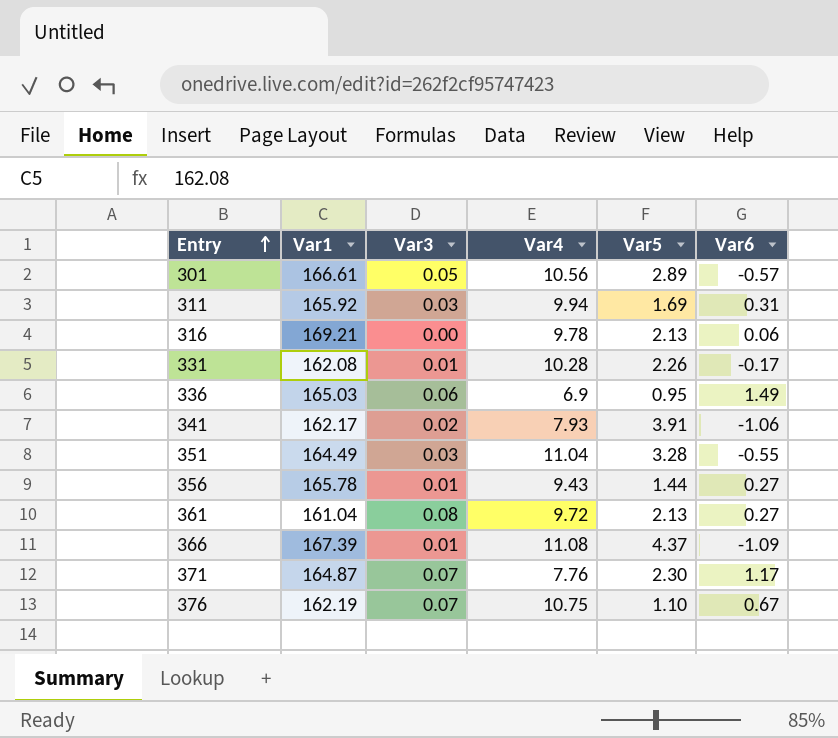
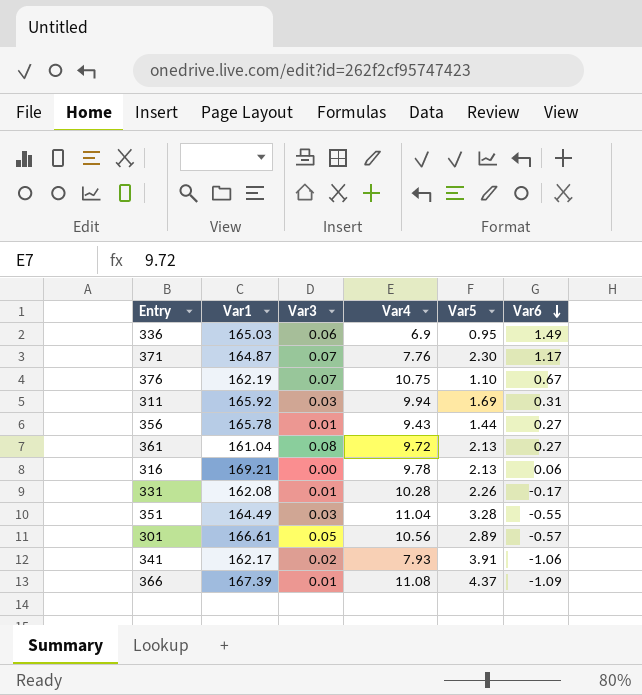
row order: Entry ascending -> Var6 descending

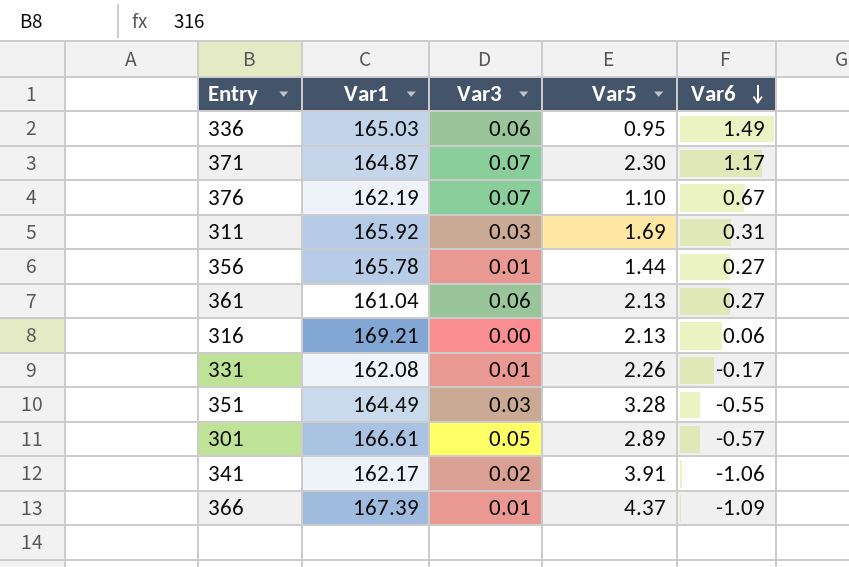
column Var4 | position: 4 -> none
361 | Var3: 0.08 -> 0.06

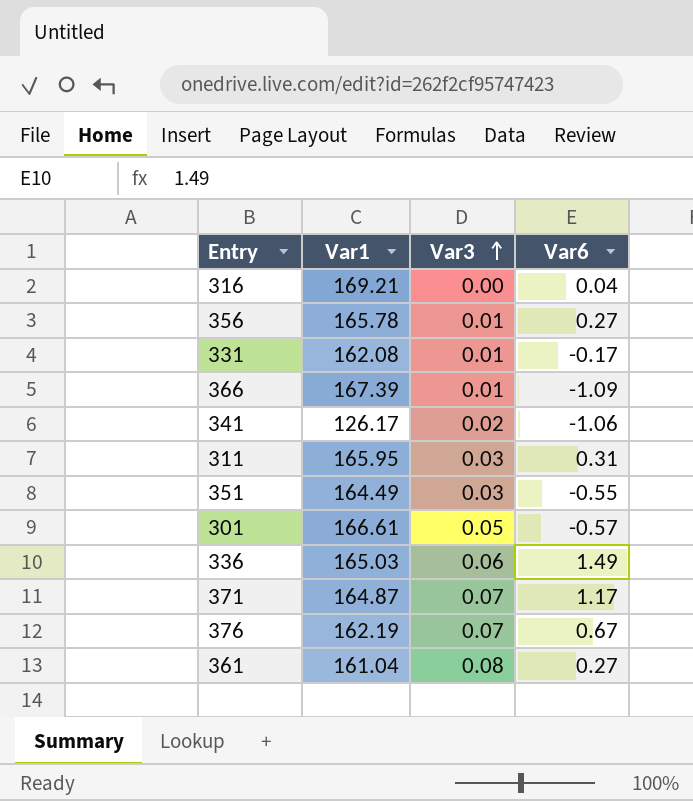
row order: Var6 descending -> Var3 ascending
column Var5 | position: 4 -> none
316 | Var6: 0.06 -> 0.04
341 | Var1: 162.17 -> 126.17
311 | Var1: 165.92 -> 165.95
361 | Var3: 0.06 -> 0.08

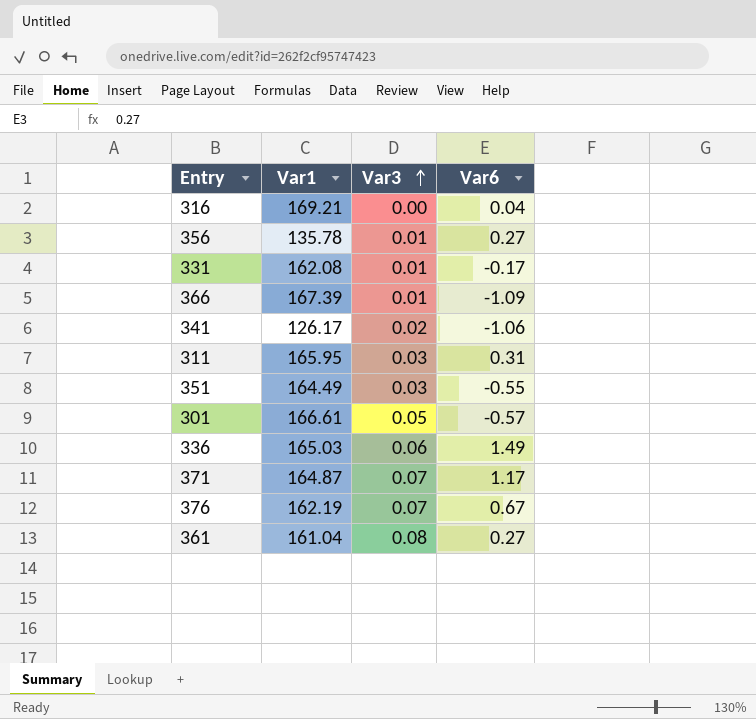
356 | Var1: 165.78 -> 135.78

